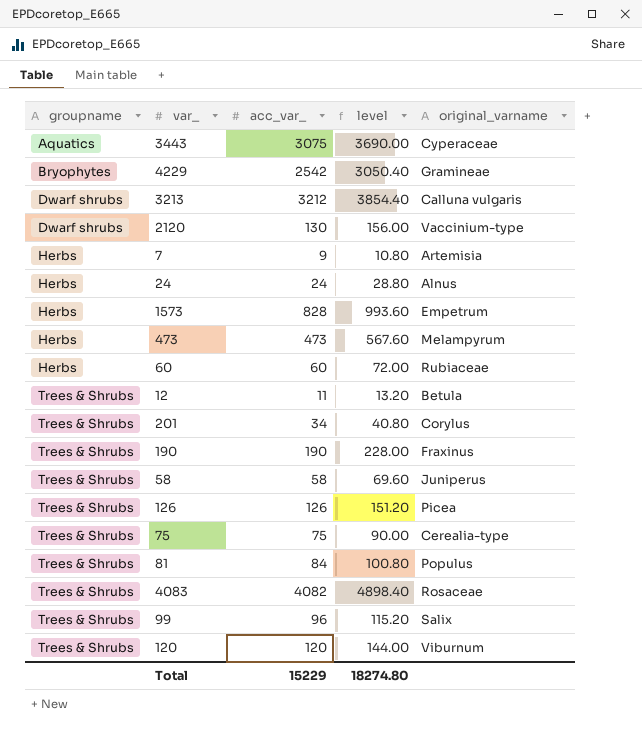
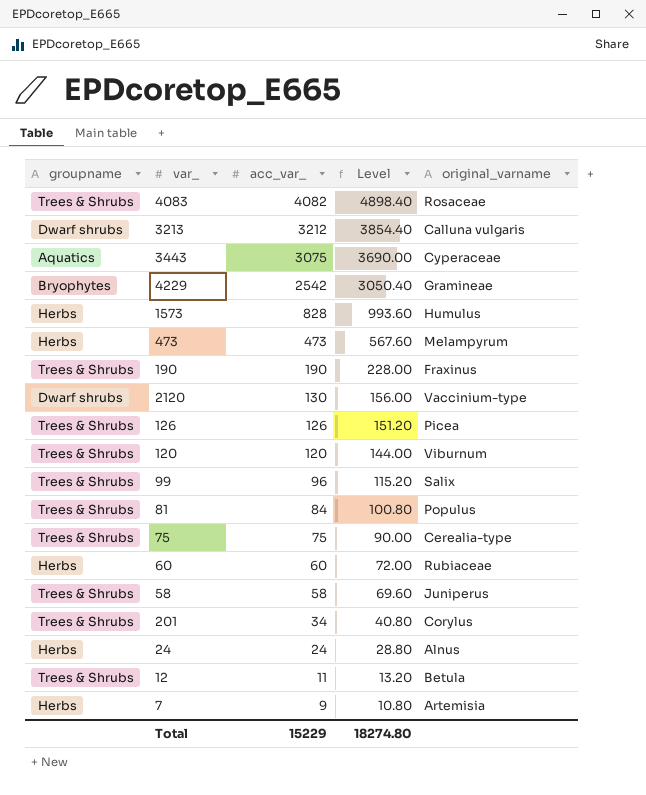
row order: groupname ascending -> acc_var_ descending
column name: level -> Level
1573 | original_varname: Empetrum -> Humulus

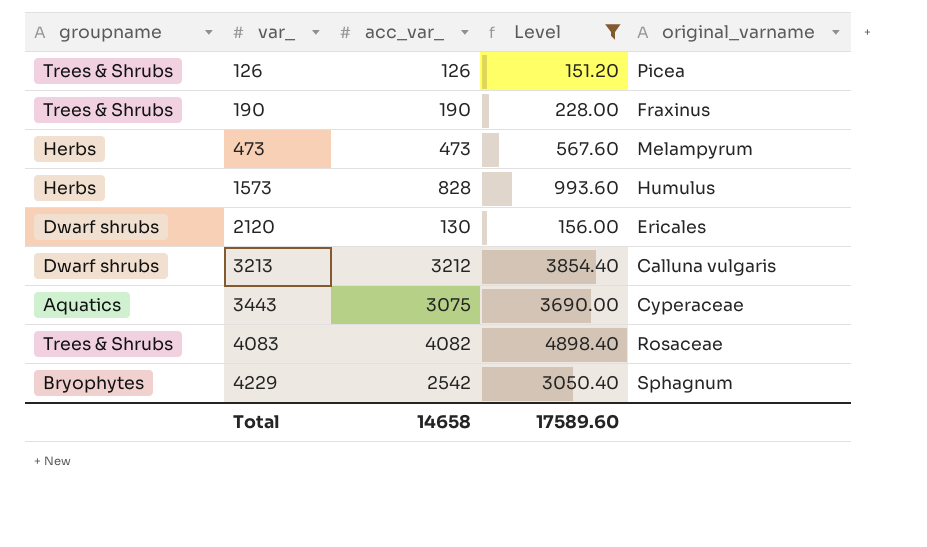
filter: none -> Level >= 151.20
row order: acc_var_ descending -> var_ ascending
2120 | original_varname: Vaccinium-type -> Ericales
4229 | original_varname: Gramineae -> Sphagnum
Total | acc_var_: 15229 -> 14658
Total | Level: 18274.80 -> 17589.60

